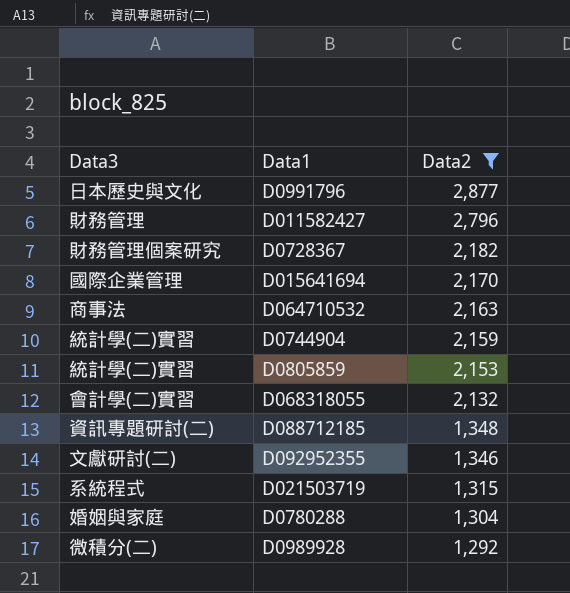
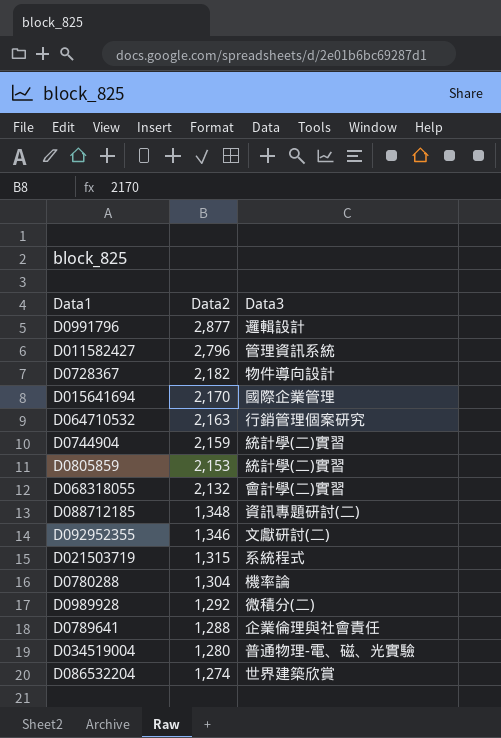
filter: Data2 >= 1,292 -> none
column Data3 | position: 1 -> 3
D0991796 | Data3: 日本歷史與文化 -> 邏輯設計
D011582427 | Data3: 財務管理 -> 管理資訊系統
D0728367 | Data3: 財務管理個案研究 -> 物件導向設計
D064710532 | Data3: 商事法 -> 行銷管理個案研究
D0780288 | Data3: 婚姻與家庭 -> 機率論

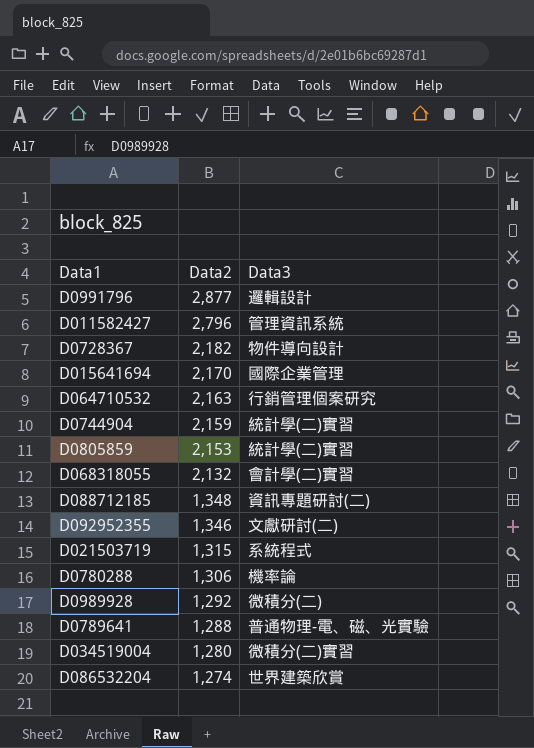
D0780288 | Data2: 1,304 -> 1,306
D0789641 | Data3: 企業倫理與社會責任 -> 普通物理-電、磁、光實驗
D034519004 | Data3: 普通物理-電、磁、光實驗 -> 微積分(二)實習

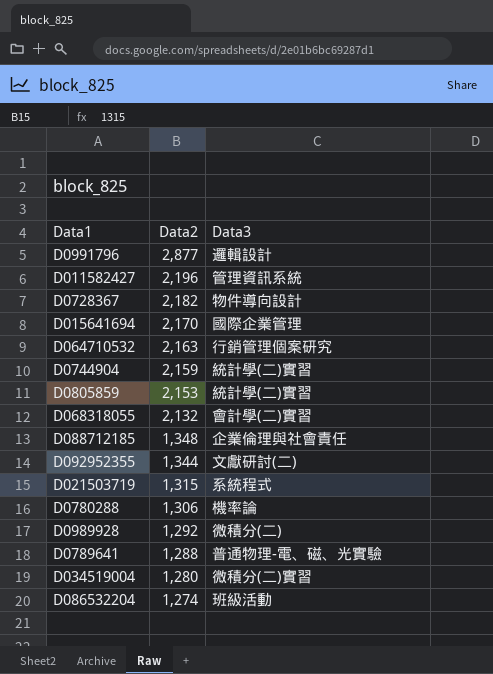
D011582427 | Data2: 2,796 -> 2,196
D088712185 | Data3: 資訊專題研討(二) -> 企業倫理與社會責任
D092952355 | Data2: 1,346 -> 1,344
D086532204 | Data3: 世界建築欣賞 -> 班級活動

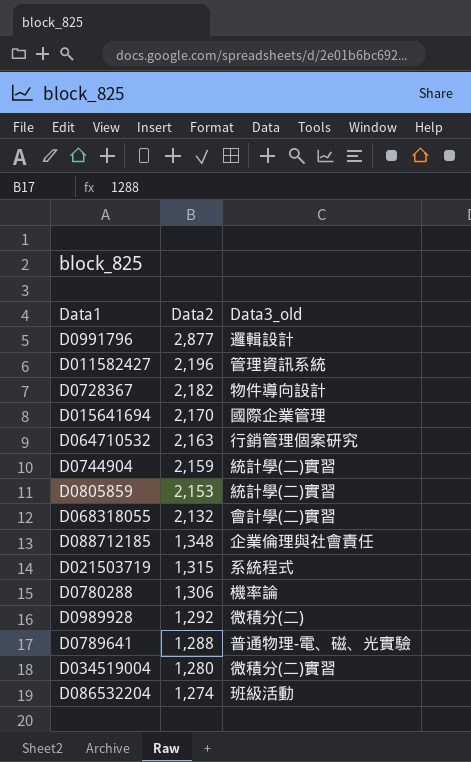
column name: Data3 -> Data3_old
row D092952355: 1,344 | 文獻研討(二) -> none

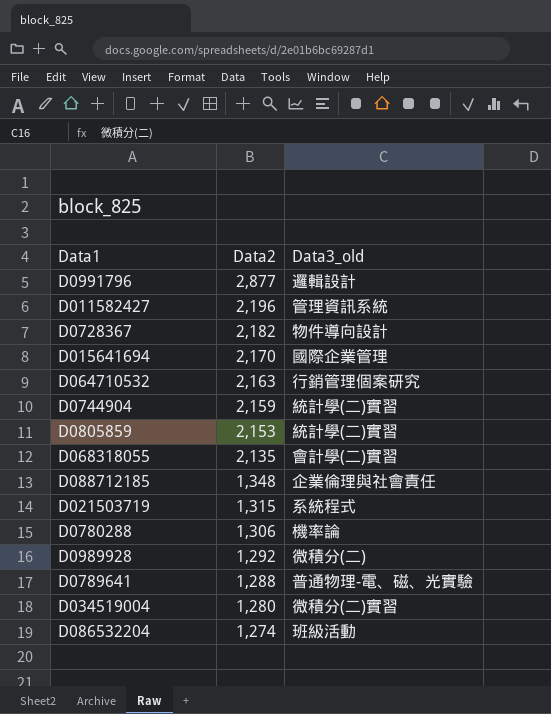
D068318055 | Data2: 2,132 -> 2,135

